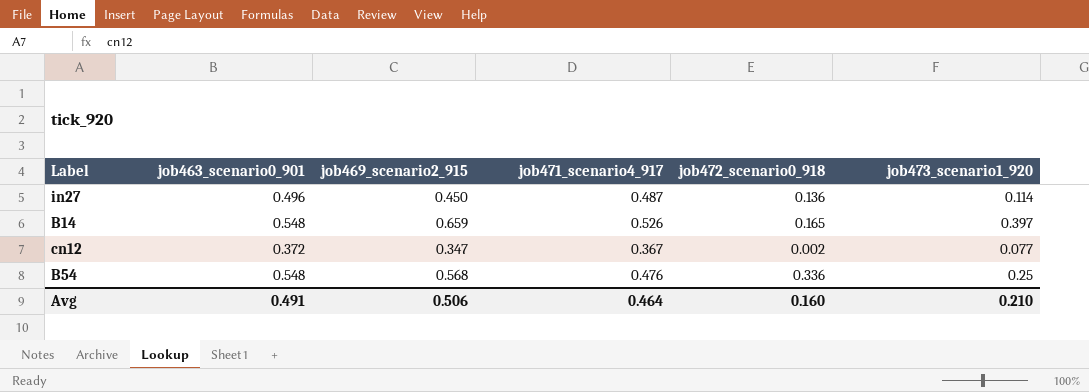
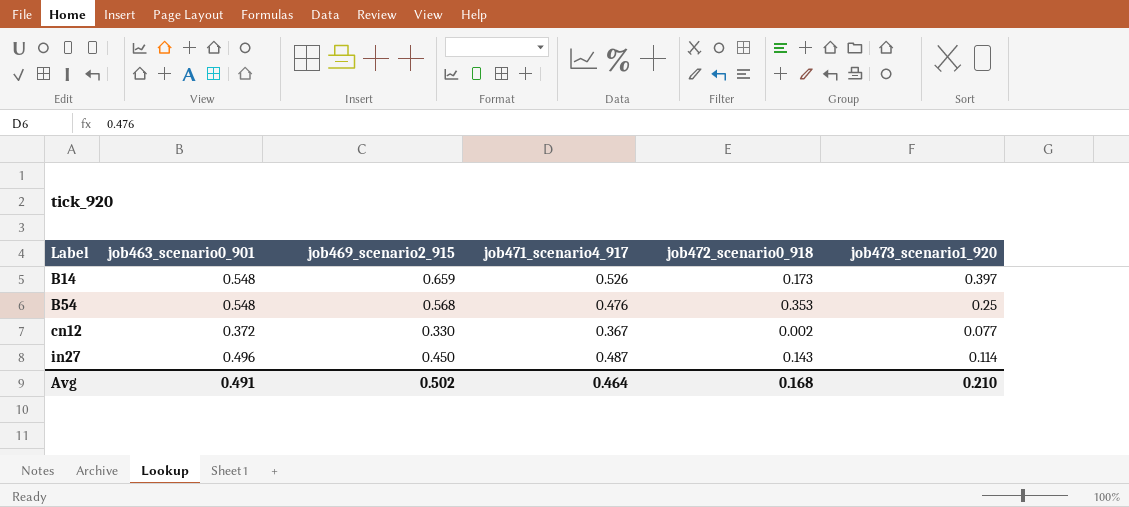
row order: none -> Label ascending
B14 | job472_scenario0_918: 0.165 -> 0.173
B54 | job472_scenario0_918: 0.336 -> 0.353
cn12 | job469_scenario2_915: 0.347 -> 0.330
in27 | job472_scenario0_918: 0.136 -> 0.143
Avg | job469_scenario2_915: 0.506 -> 0.502
Avg | job472_scenario0_918: 0.160 -> 0.168

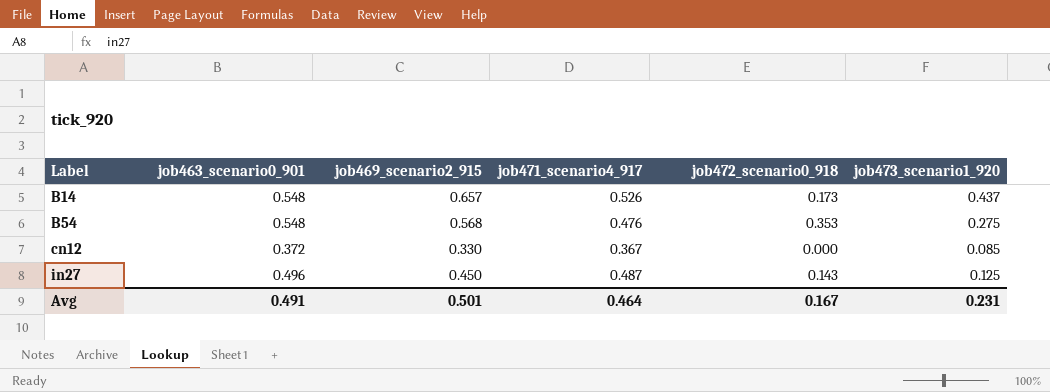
B14 | job469_scenario2_915: 0.659 -> 0.657
B14 | job473_scenario1_920: 0.397 -> 0.437
B54 | job473_scenario1_920: 0.25 -> 0.275
cn12 | job472_scenario0_918: 0.002 -> 0.000
cn12 | job473_scenario1_920: 0.077 -> 0.085
in27 | job473_scenario1_920: 0.114 -> 0.125
Avg | job469_scenario2_915: 0.502 -> 0.501
Avg | job472_scenario0_918: 0.168 -> 0.167
Avg | job473_scenario1_920: 0.210 -> 0.231

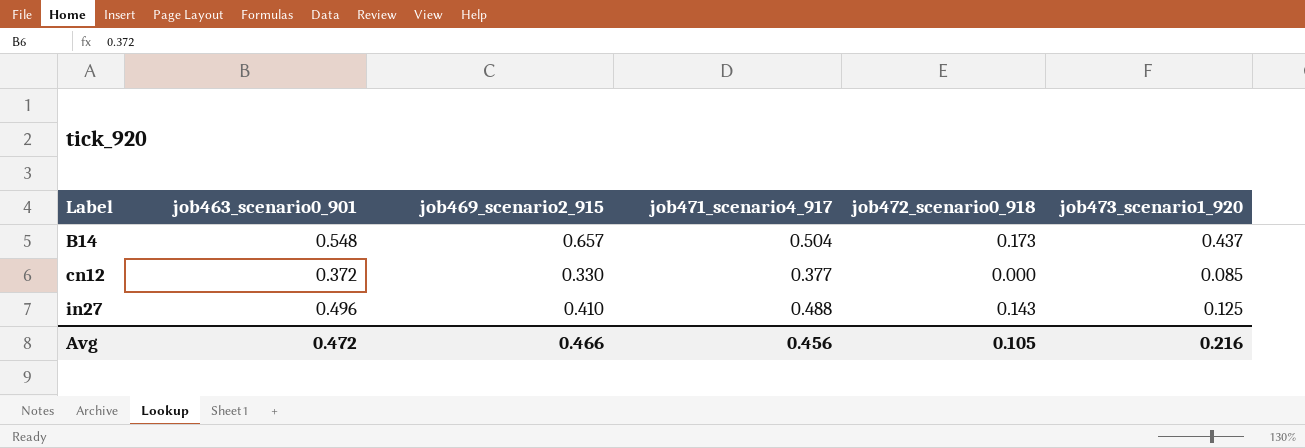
row B54: 0.548 | 0.568 | 0.476 | 0.353 | 0.275 -> none
B14 | job471_scenario4_917: 0.526 -> 0.504
cn12 | job471_scenario4_917: 0.367 -> 0.377
in27 | job469_scenario2_915: 0.450 -> 0.410
in27 | job471_scenario4_917: 0.487 -> 0.488
Avg | job463_scenario0_901: 0.491 -> 0.472
Avg | job469_scenario2_915: 0.501 -> 0.466
Avg | job471_scenario4_917: 0.464 -> 0.456
Avg | job472_scenario0_918: 0.167 -> 0.105
Avg | job473_scenario1_920: 0.231 -> 0.216

